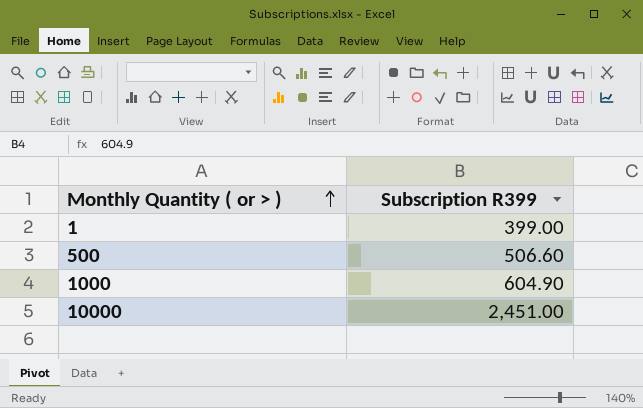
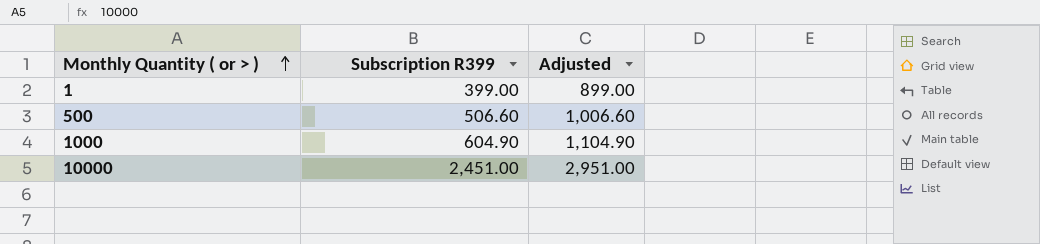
column Adjusted | formula: none -> [Subscription R399] + 500

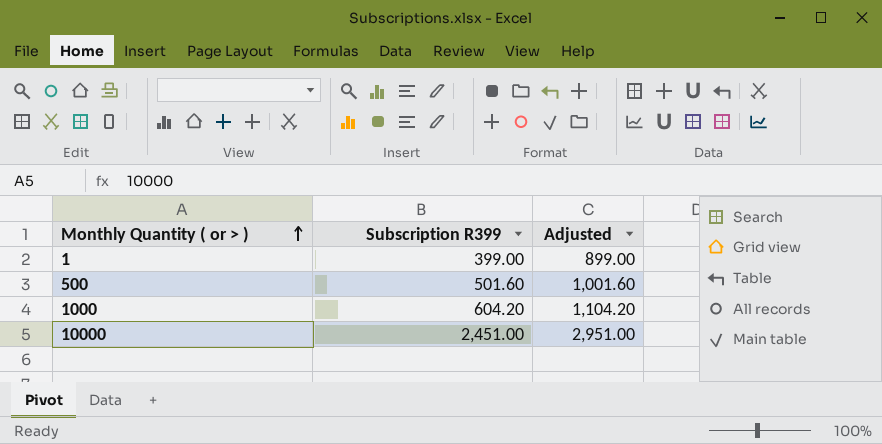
500 | Subscription R399: 506.60 -> 501.60
500 | Adjusted: 1,006.60 -> 1,001.60
1000 | Subscription R399: 604.90 -> 604.20
1000 | Adjusted: 1,104.90 -> 1,104.20

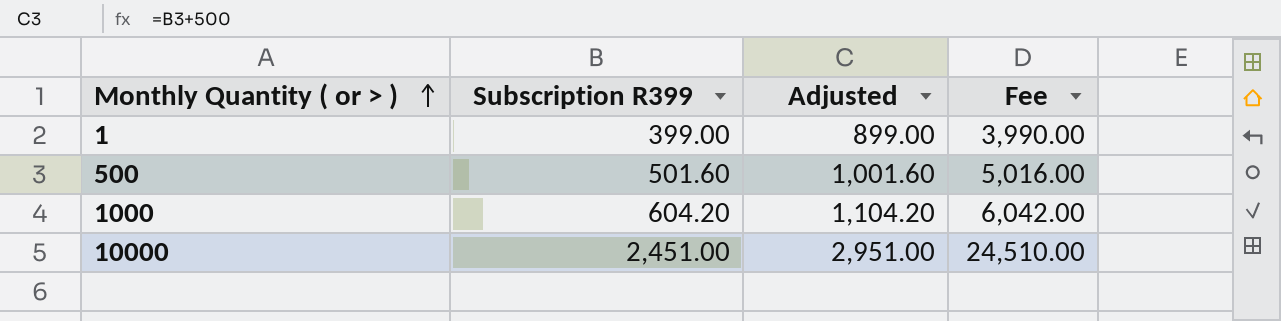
column Fee | formula: none -> [Subscription R399] * 10

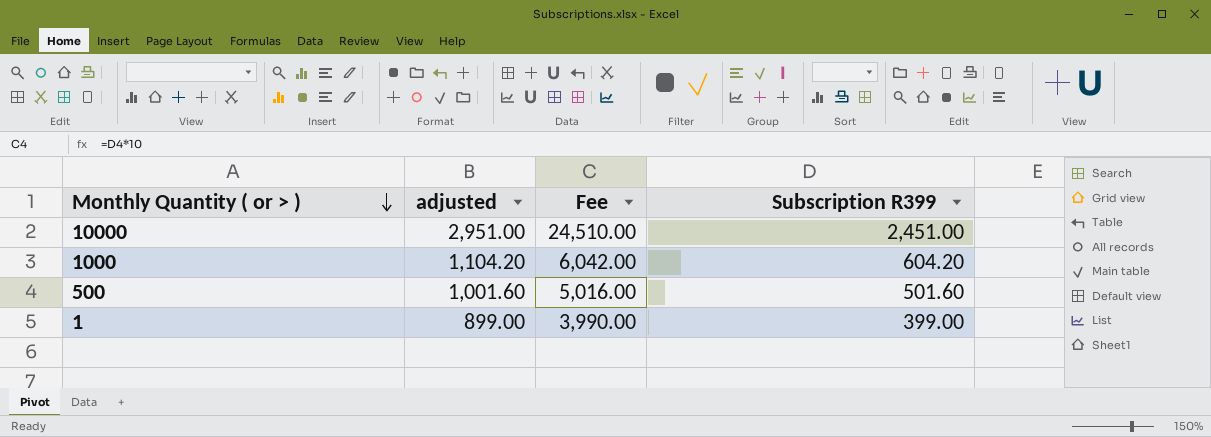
row order: Monthly Quantity ( or > ) ascending -> Monthly Quantity ( or > ) descending
column name: Adjusted -> adjusted
column Subscription R399 | position: 2 -> 4

